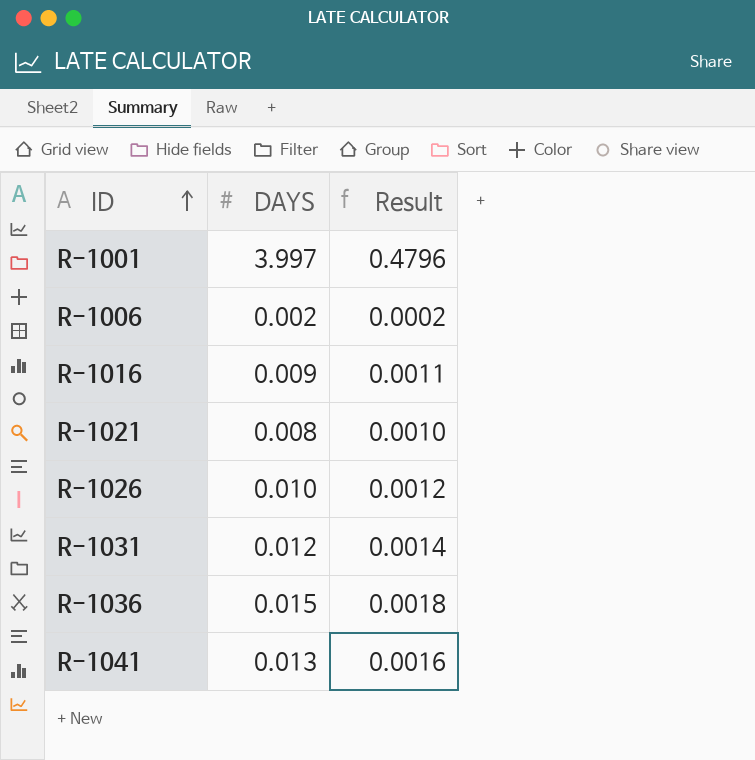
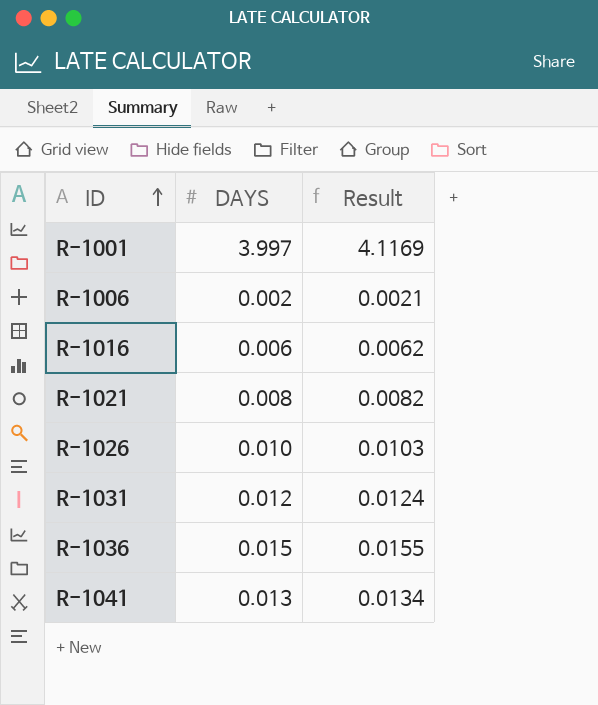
column Result | formula: [DAYS] * 0.12 -> [DAYS] * 1.03
R-1016 | DAYS: 0.009 -> 0.006

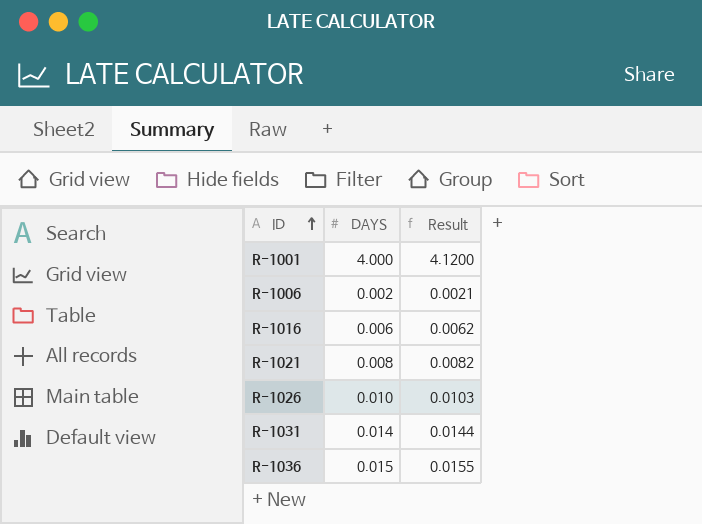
row R-1041: 0.013 | 0.0134 -> none
R-1001 | DAYS: 3.997 -> 4.000
R-1001 | Result: 4.1169 -> 4.1200
R-1031 | DAYS: 0.012 -> 0.014
R-1031 | Result: 0.0124 -> 0.0144

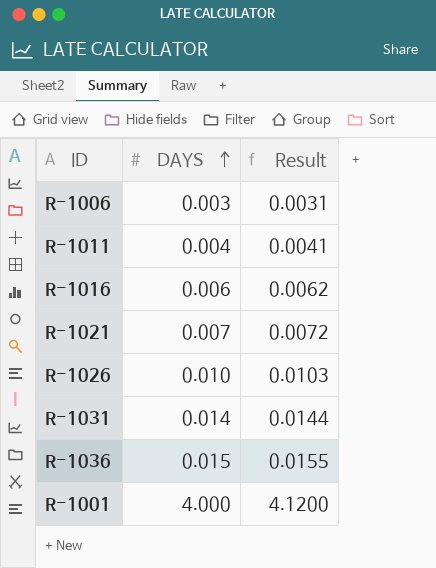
row order: ID ascending -> DAYS ascending
R-1006 | DAYS: 0.002 -> 0.003
R-1006 | Result: 0.0021 -> 0.0031
row R-1011: none -> 0.004 | 0.0041
R-1021 | DAYS: 0.008 -> 0.007
R-1021 | Result: 0.0082 -> 0.0072

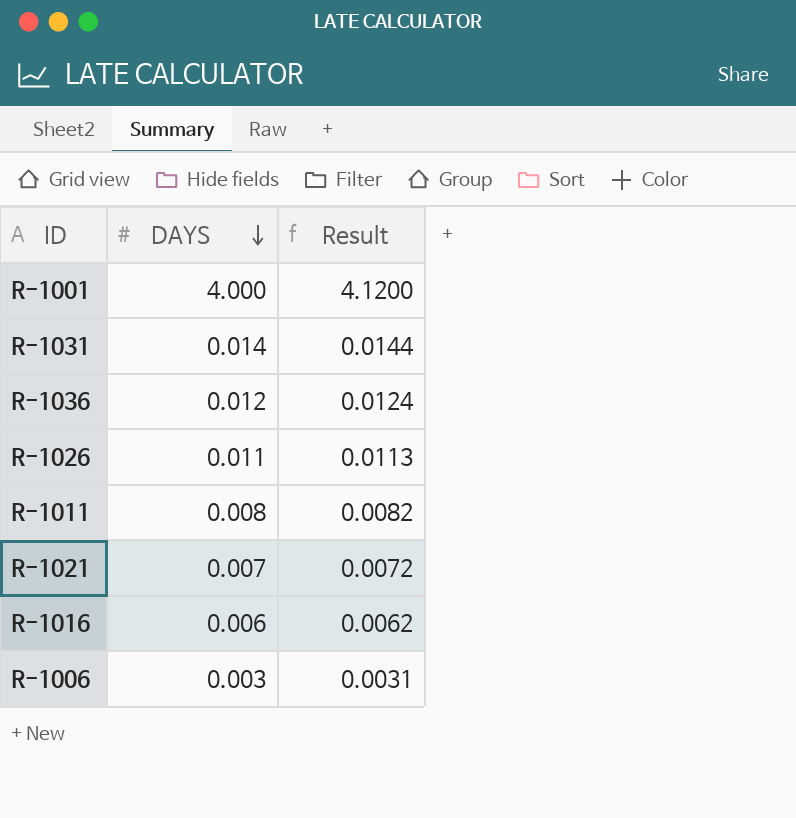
row order: DAYS ascending -> DAYS descending
R-1036 | DAYS: 0.015 -> 0.012
R-1036 | Result: 0.0155 -> 0.0124
R-1026 | DAYS: 0.010 -> 0.011
R-1026 | Result: 0.0103 -> 0.0113
R-1011 | DAYS: 0.004 -> 0.008
R-1011 | Result: 0.0041 -> 0.0082

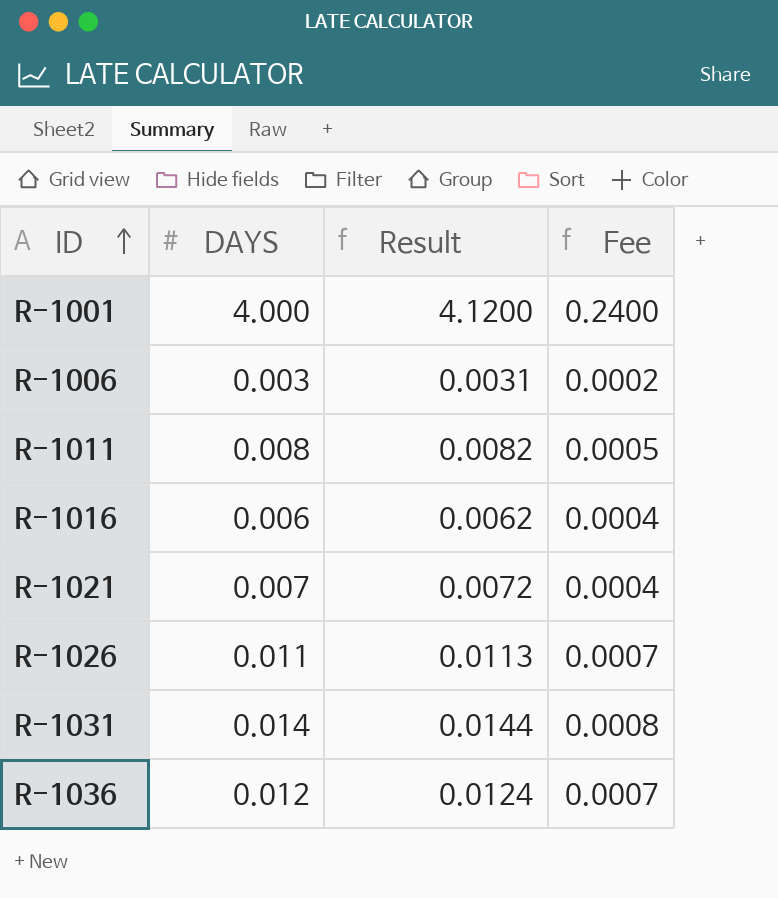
row order: DAYS descending -> ID ascending
column Fee | formula: none -> [DAYS] * 0.06

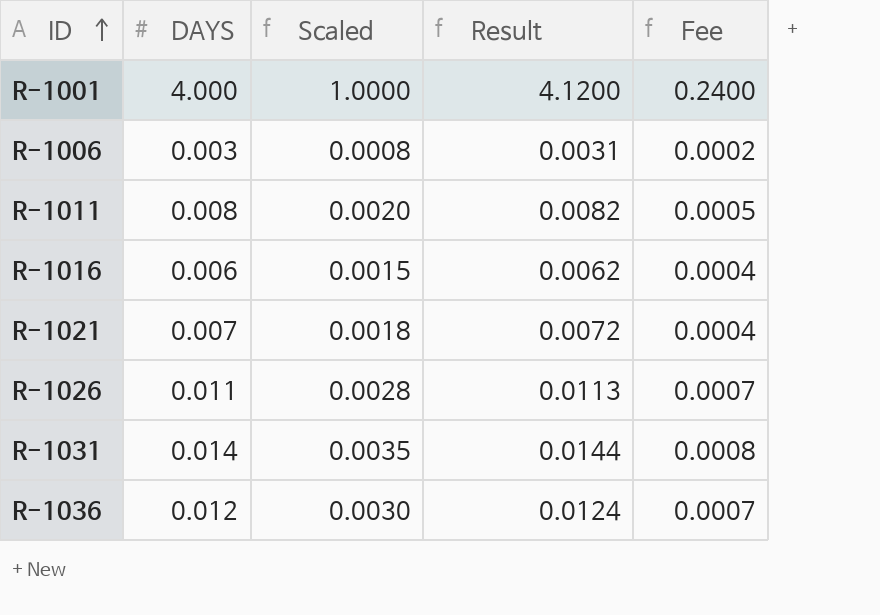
column Scaled | formula: none -> [DAYS] * 0.25

